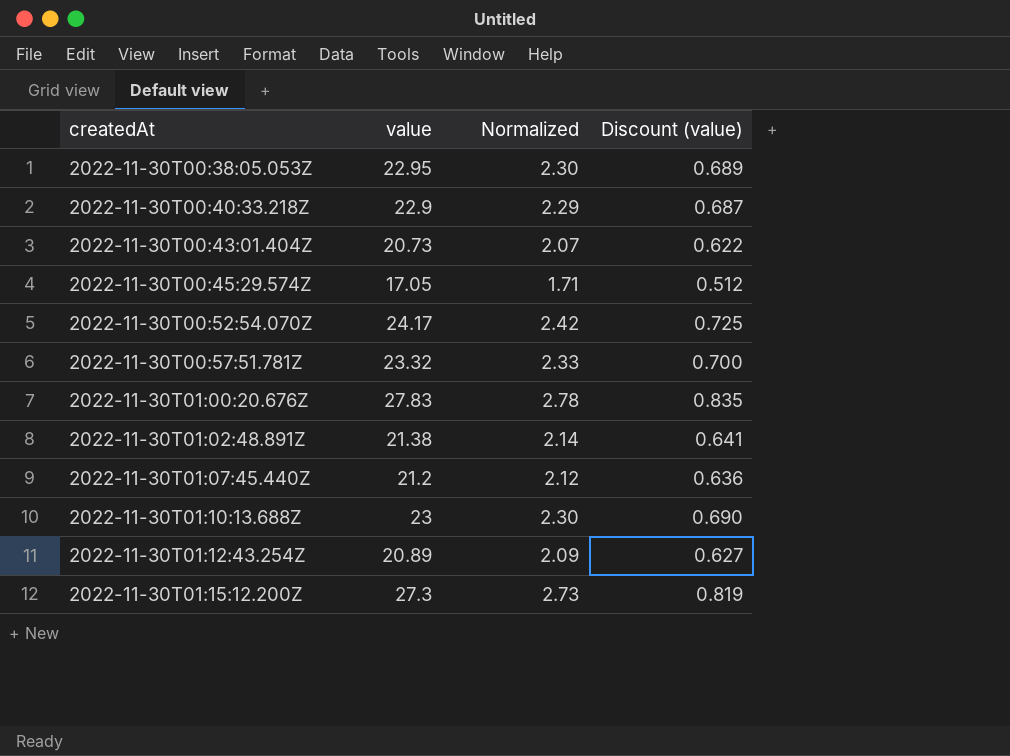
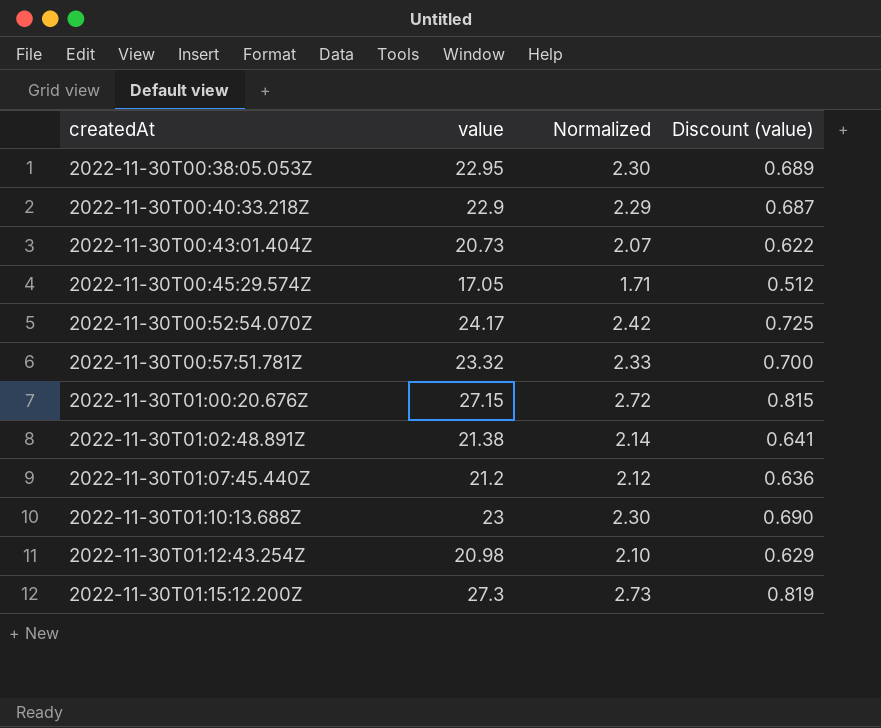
2022-11-30T01:00:20.676Z | value: 27.83 -> 27.15
2022-11-30T01:00:20.676Z | Normalized: 2.78 -> 2.72
2022-11-30T01:00:20.676Z | Discount (value): 0.835 -> 0.815
2022-11-30T01:12:43.254Z | value: 20.89 -> 20.98
2022-11-30T01:12:43.254Z | Normalized: 2.09 -> 2.10
2022-11-30T01:12:43.254Z | Discount (value): 0.627 -> 0.629

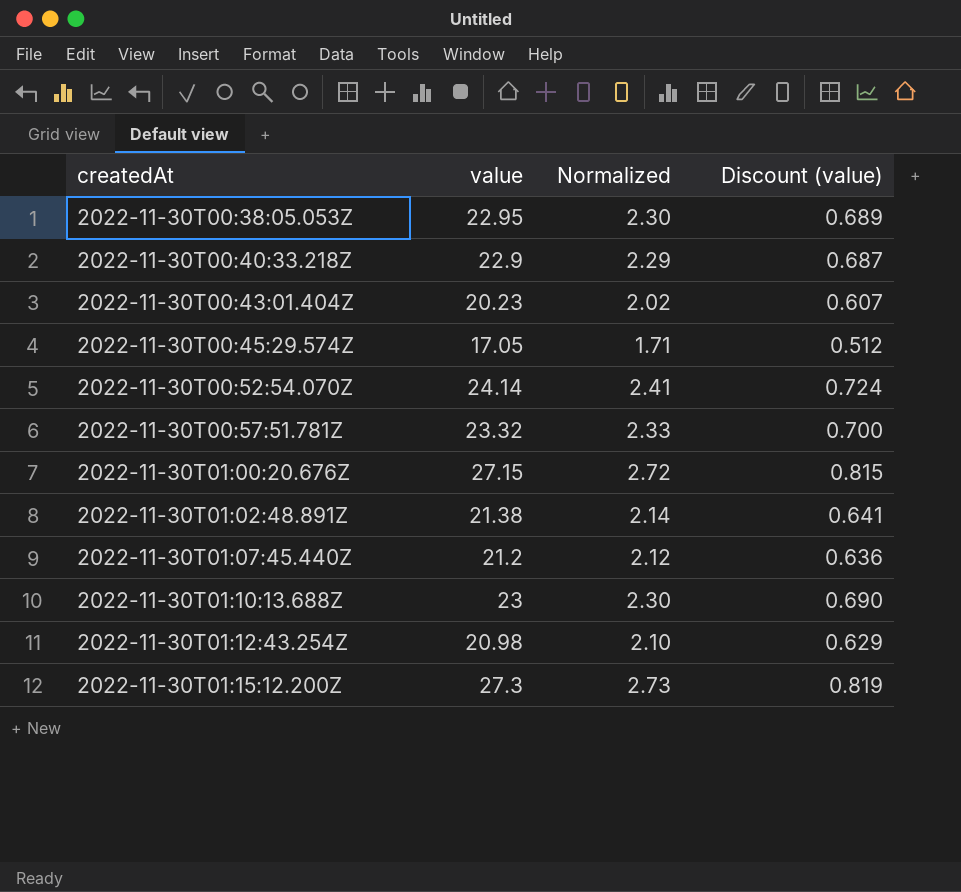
2022-11-30T00:43:01.404Z | value: 20.73 -> 20.23
2022-11-30T00:43:01.404Z | Normalized: 2.07 -> 2.02
2022-11-30T00:43:01.404Z | Discount (value): 0.622 -> 0.607
2022-11-30T00:52:54.070Z | value: 24.17 -> 24.14
2022-11-30T00:52:54.070Z | Normalized: 2.42 -> 2.41
2022-11-30T00:52:54.070Z | Discount (value): 0.725 -> 0.724

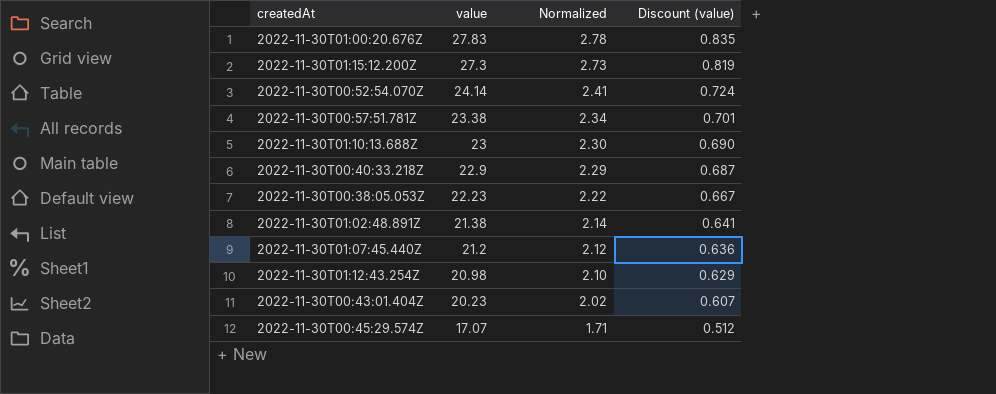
row order: createdAt ascending -> value descending
2022-11-30T01:00:20.676Z | value: 27.15 -> 27.83
2022-11-30T01:00:20.676Z | Normalized: 2.72 -> 2.78
2022-11-30T01:00:20.676Z | Discount (value): 0.815 -> 0.835
2022-11-30T00:57:51.781Z | value: 23.32 -> 23.38
2022-11-30T00:57:51.781Z | Normalized: 2.33 -> 2.34
2022-11-30T00:57:51.781Z | Discount (value): 0.700 -> 0.701
2022-11-30T00:38:05.053Z | value: 22.95 -> 22.23
2022-11-30T00:38:05.053Z | Normalized: 2.30 -> 2.22
2022-11-30T00:38:05.053Z | Discount (value): 0.689 -> 0.667
2022-11-30T00:45:29.574Z | value: 17.05 -> 17.07

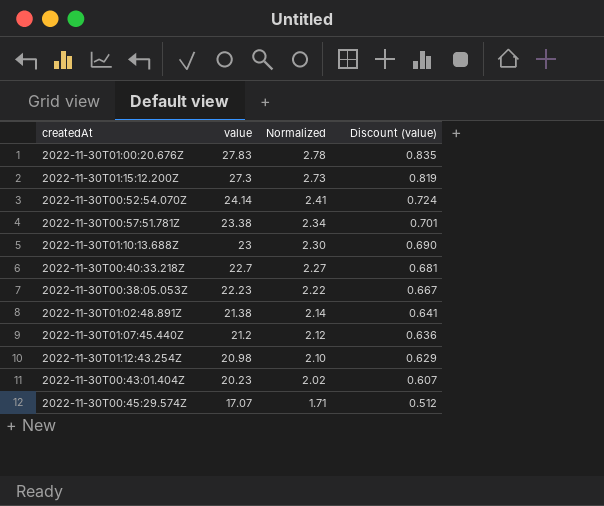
2022-11-30T00:40:33.218Z | value: 22.9 -> 22.7
2022-11-30T00:40:33.218Z | Normalized: 2.29 -> 2.27
2022-11-30T00:40:33.218Z | Discount (value): 0.687 -> 0.681

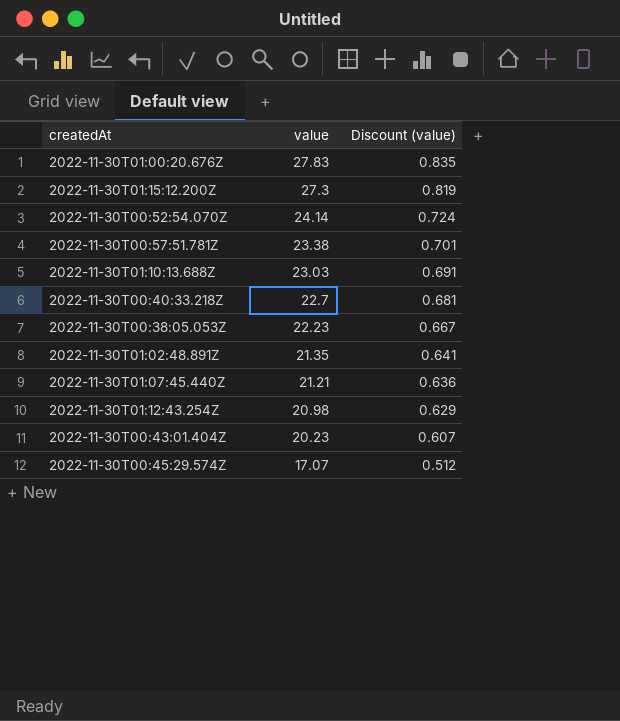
column Normalized | formula: [value] * 0.1 -> none
2022-11-30T01:10:13.688Z | value: 23 -> 23.03
2022-11-30T01:10:13.688Z | Discount (value): 0.690 -> 0.691
2022-11-30T01:02:48.891Z | value: 21.38 -> 21.35
2022-11-30T01:07:45.440Z | value: 21.2 -> 21.21

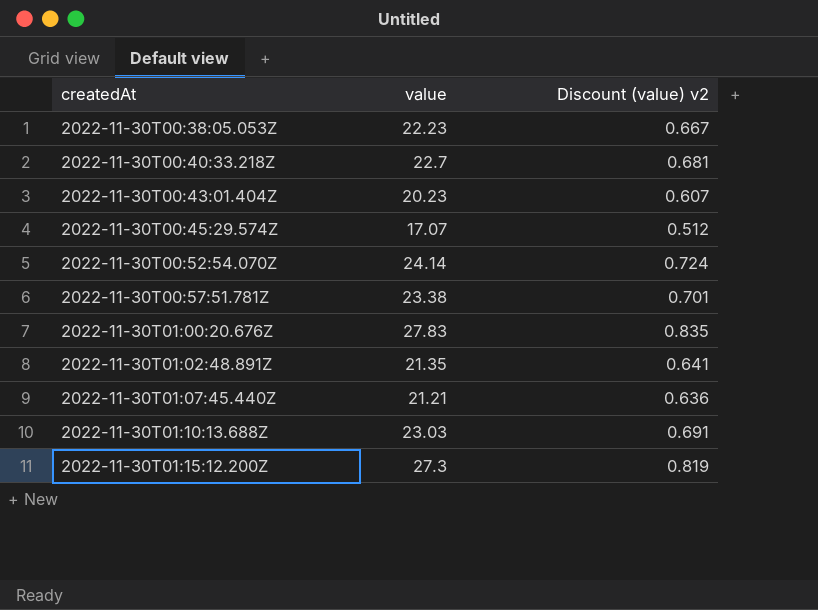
row order: value descending -> createdAt ascending
column name: Discount (value) -> Discount (value) v2
row 2022-11-30T01:12:43.254Z: 20.98 | 0.629 -> none

